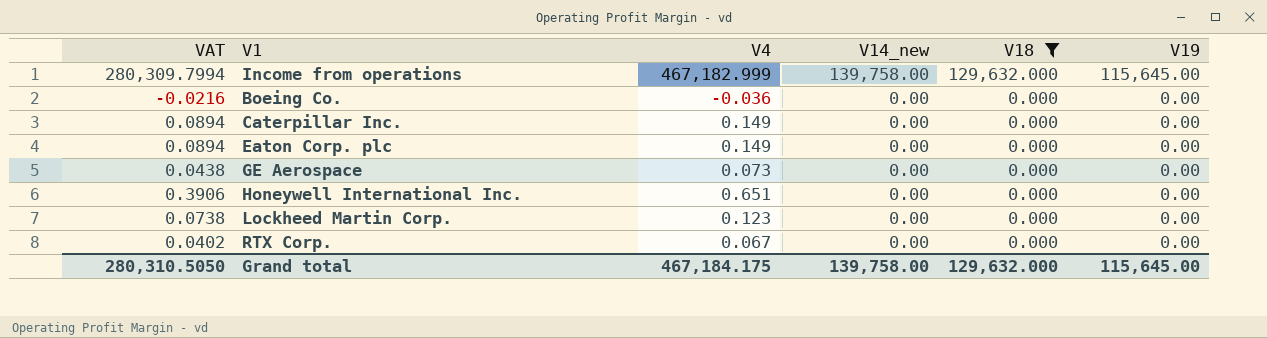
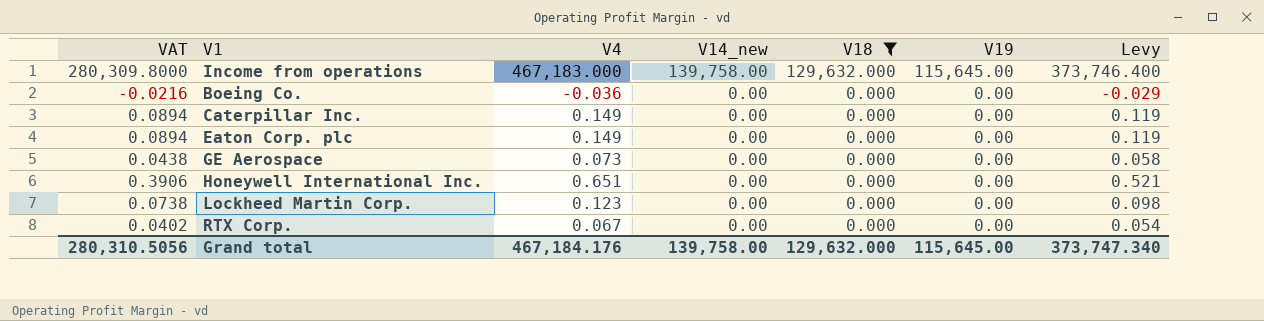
column Levy | formula: none -> [V4] * 0.8
Income from operations | VAT: 280,309.7994 -> 280,309.8000
Income from operations | V4: 467,182.999 -> 467,183.000
Grand total | VAT: 280,310.5050 -> 280,310.5056
Grand total | V4: 467,184.175 -> 467,184.176

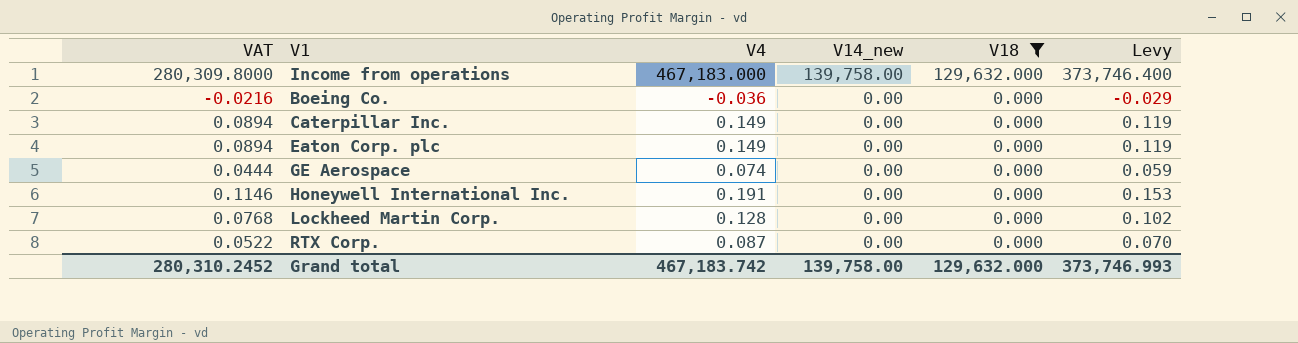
column V19 | position: 6 -> none
GE Aerospace | VAT: 0.0438 -> 0.0444
GE Aerospace | V4: 0.073 -> 0.074
GE Aerospace | Levy: 0.058 -> 0.059
Honeywell International Inc. | VAT: 0.3906 -> 0.1146
Honeywell International Inc. | V4: 0.651 -> 0.191
Honeywell International Inc. | Levy: 0.521 -> 0.153
Lockheed Martin Corp. | VAT: 0.0738 -> 0.0768
Lockheed Martin Corp. | V4: 0.123 -> 0.128
Lockheed Martin Corp. | Levy: 0.098 -> 0.102
RTX Corp. | VAT: 0.0402 -> 0.0522
RTX Corp. | V4: 0.067 -> 0.087
RTX Corp. | Levy: 0.054 -> 0.070
Grand total | VAT: 280,310.5056 -> 280,310.2452
Grand total | V4: 467,184.176 -> 467,183.742
Grand total | Levy: 373,747.340 -> 373,746.993

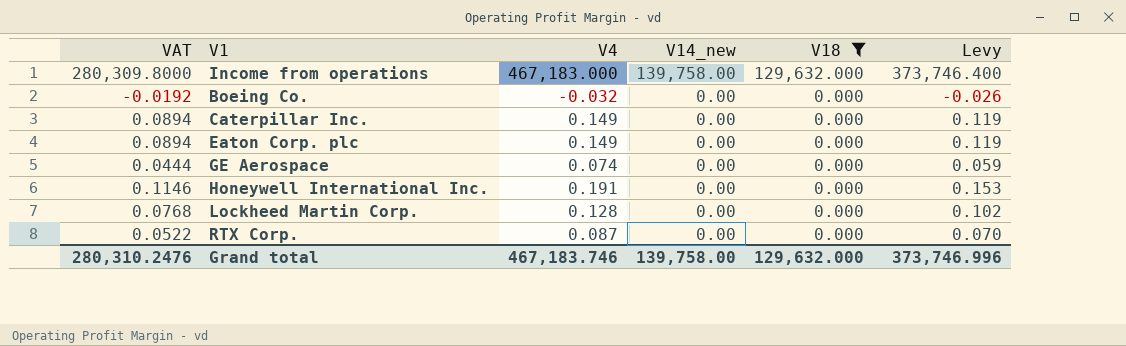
Boeing Co. | VAT: -0.0216 -> -0.0192
Boeing Co. | V4: -0.036 -> -0.032
Boeing Co. | Levy: -0.029 -> -0.026
Grand total | VAT: 280,310.2452 -> 280,310.2476
Grand total | V4: 467,183.742 -> 467,183.746
Grand total | Levy: 373,746.993 -> 373,746.996

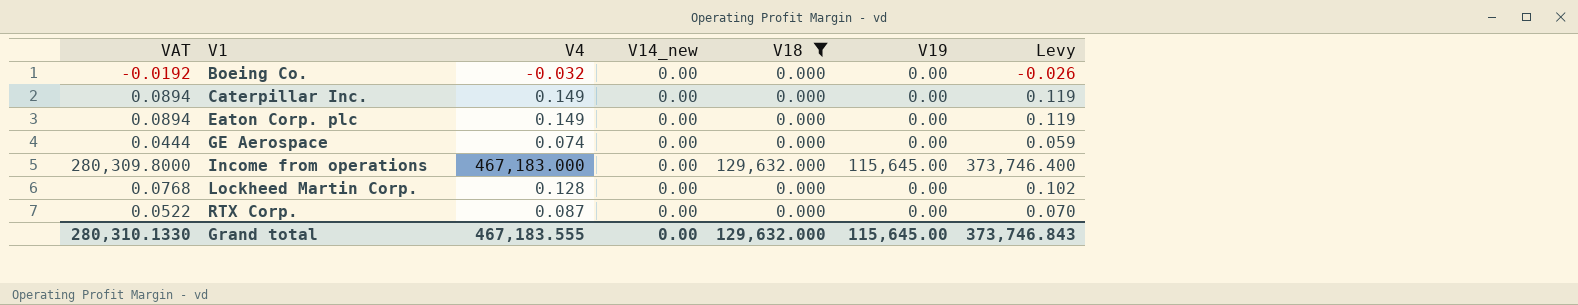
row order: V14_new descending -> V1 ascending
column V19 | position: none -> 6
row Honeywell International Inc.: 0.1146 | 0.191 | 0.00 | 0.000 | 0.153 -> none
Income from operations | V14_new: 139,758.00 -> 0.00
Grand total | VAT: 280,310.2476 -> 280,310.1330
Grand total | V4: 467,183.746 -> 467,183.555
Grand total | V14_new: 139,758.00 -> 0.00
Grand total | Levy: 373,746.996 -> 373,746.843

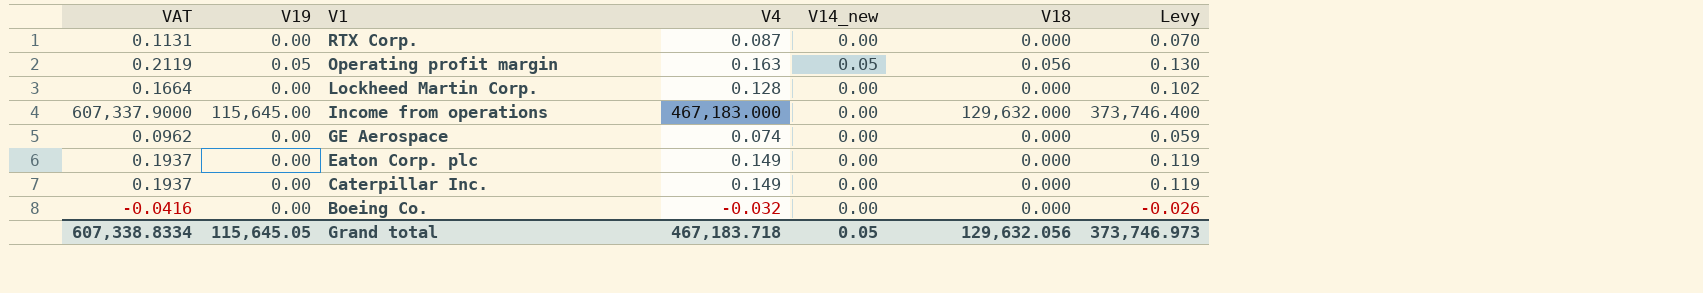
filter: V18 != 0.056 -> none
row order: V1 ascending -> V1 descending
column VAT | formula: [V4] * 0.6 -> [V4] * 1.3
column V19 | position: 6 -> 2
Grand total | VAT: 280,310.1330 -> 607,338.8334
Grand total | V19: 115,645.00 -> 115,645.05
Grand total | V4: 467,183.555 -> 467,183.718
Grand total | V14_new: 0.00 -> 0.05
Grand total | V18: 129,632.000 -> 129,632.056
Grand total | Levy: 373,746.843 -> 373,746.973

